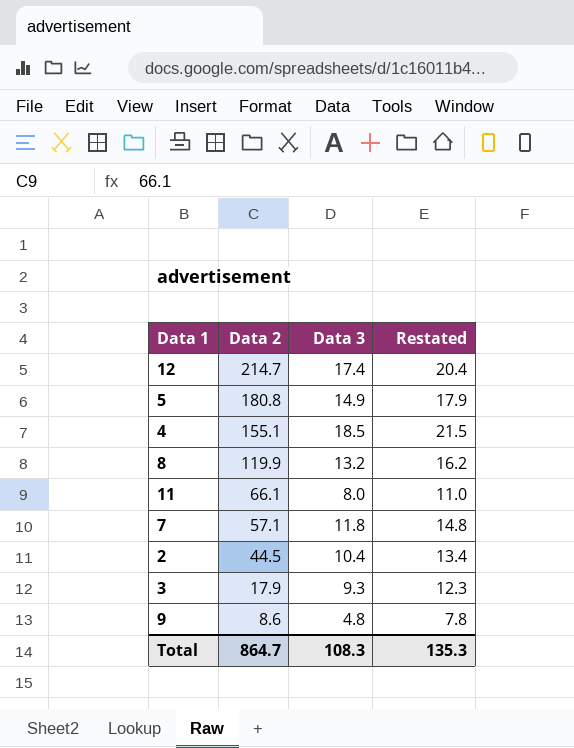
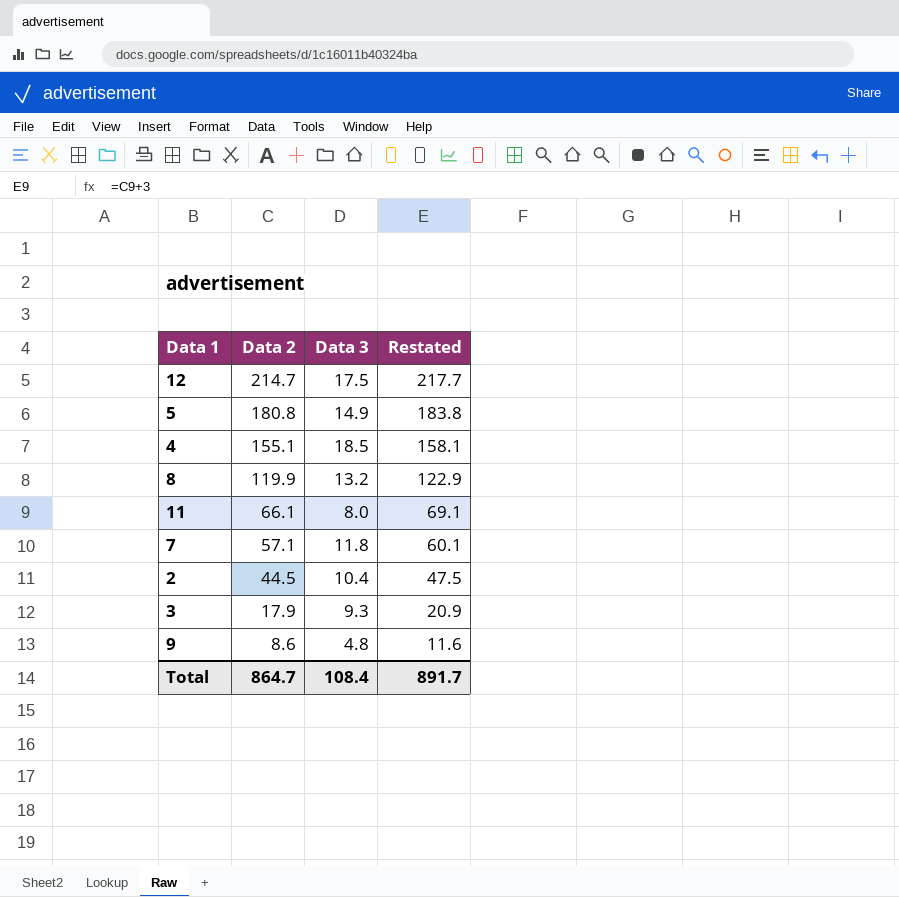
column Restated | formula: [Data 3] + 3 -> [Data 2] + 3
12 | Data 3: 17.4 -> 17.5
Total | Data 3: 108.3 -> 108.4
Total | Restated: 135.3 -> 891.7

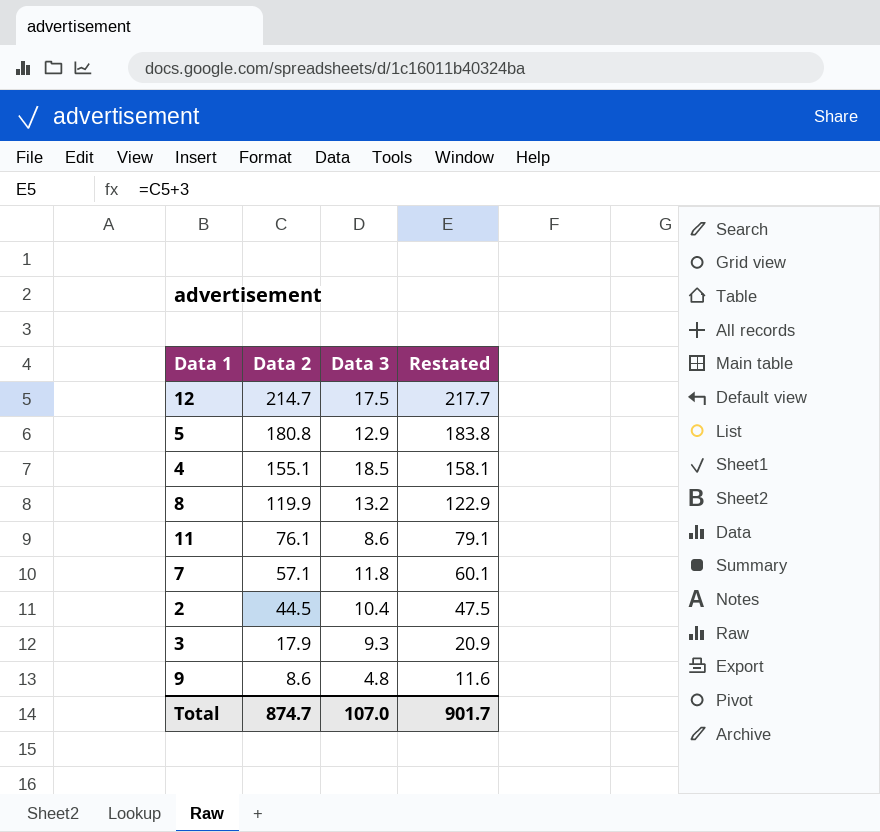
5 | Data 3: 14.9 -> 12.9
11 | Data 2: 66.1 -> 76.1
11 | Data 3: 8.0 -> 8.6
11 | Restated: 69.1 -> 79.1
Total | Data 2: 864.7 -> 874.7
Total | Data 3: 108.4 -> 107.0
Total | Restated: 891.7 -> 901.7

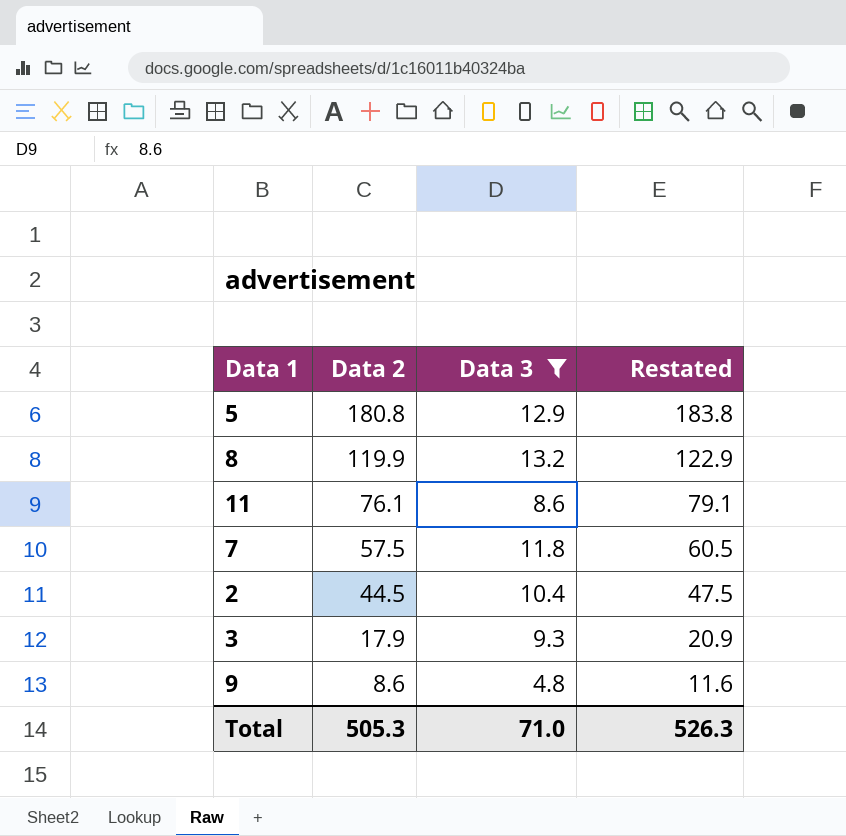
filter: none -> Data 3 <= 13.2
7 | Data 2: 57.1 -> 57.5
7 | Restated: 60.1 -> 60.5
Total | Data 2: 874.7 -> 505.3
Total | Data 3: 107.0 -> 71.0
Total | Restated: 901.7 -> 526.3

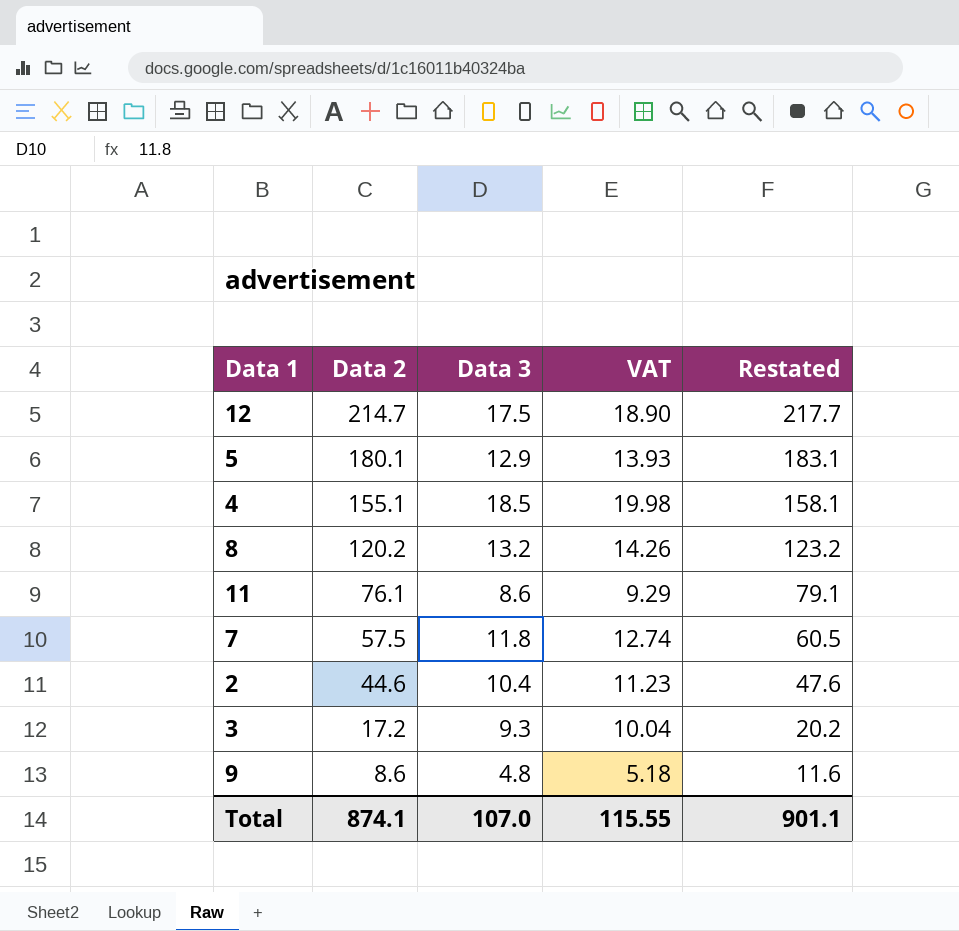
filter: Data 3 <= 13.2 -> none
column VAT | formula: none -> [Data 3] * 1.08
5 | Data 2: 180.8 -> 180.1
5 | Restated: 183.8 -> 183.1
8 | Data 2: 119.9 -> 120.2
8 | Restated: 122.9 -> 123.2
2 | Data 2: 44.5 -> 44.6
2 | Restated: 47.5 -> 47.6
3 | Data 2: 17.9 -> 17.2
3 | Restated: 20.9 -> 20.2
Total | Data 2: 505.3 -> 874.1
Total | Data 3: 71.0 -> 107.0
Total | Restated: 526.3 -> 901.1

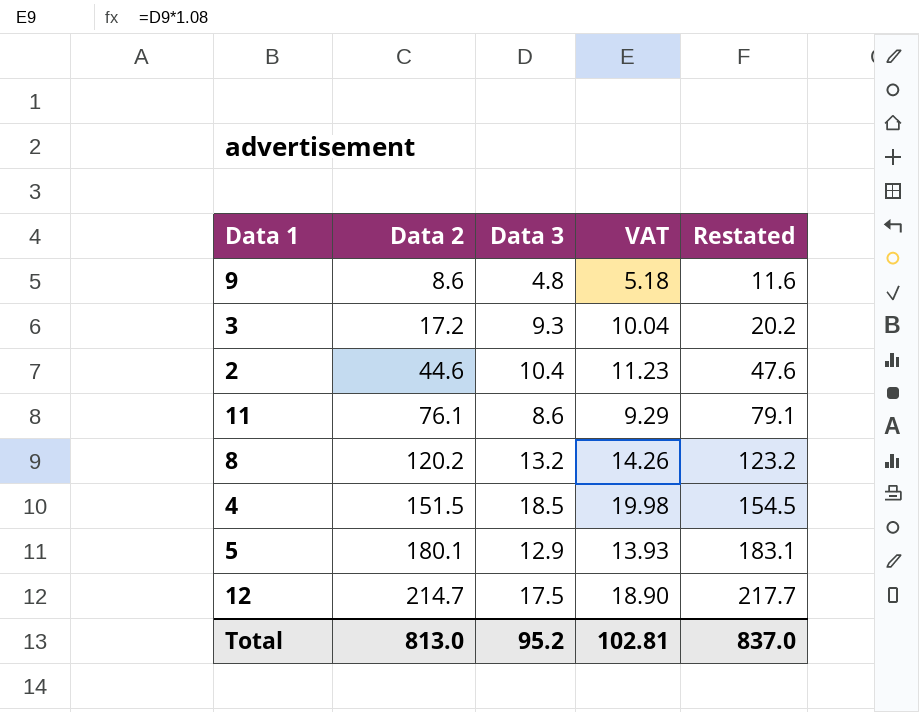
row order: Data 2 descending -> Data 2 ascending
row 7: 57.5 | 11.8 | 12.74 | 60.5 -> none
4 | Data 2: 155.1 -> 151.5
4 | Restated: 158.1 -> 154.5
Total | Data 2: 874.1 -> 813.0
Total | Data 3: 107.0 -> 95.2
Total | VAT: 115.55 -> 102.81
Total | Restated: 901.1 -> 837.0

